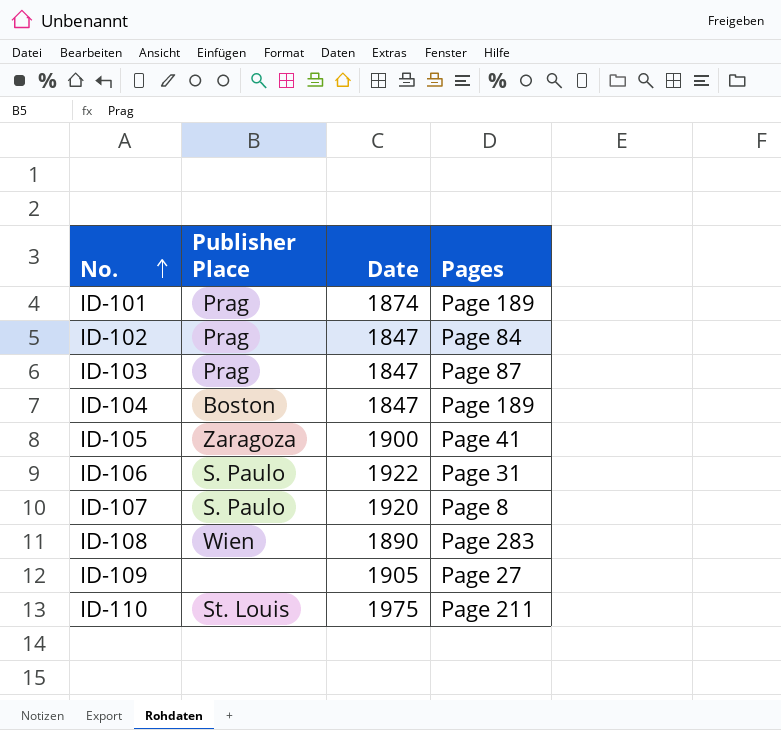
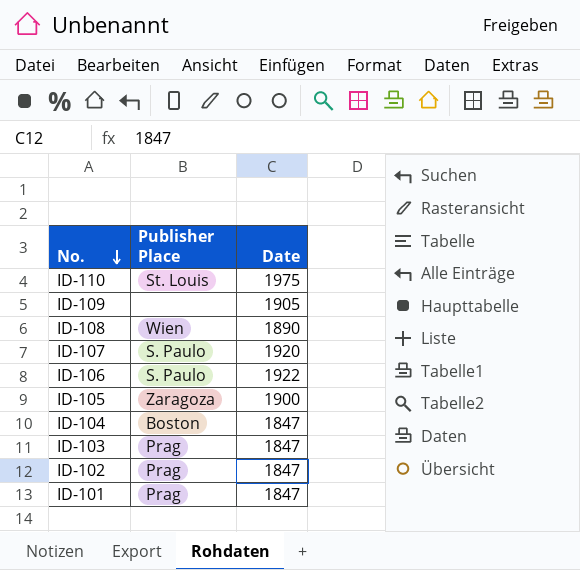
row order: No. ascending -> No. descending
column Pages | position: 4 -> none
ID-101 | Date: 1874 -> 1847

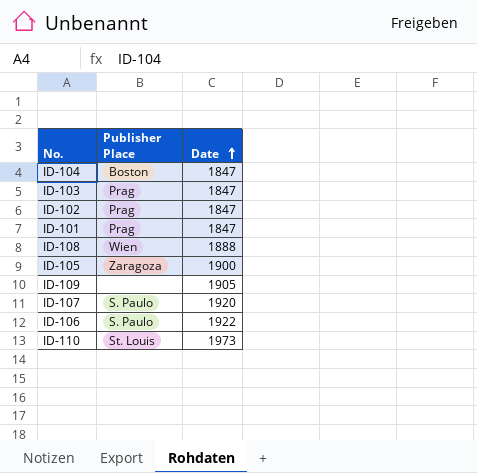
row order: No. descending -> Date ascending
ID-108 | Date: 1890 -> 1888
ID-110 | Date: 1975 -> 1973

